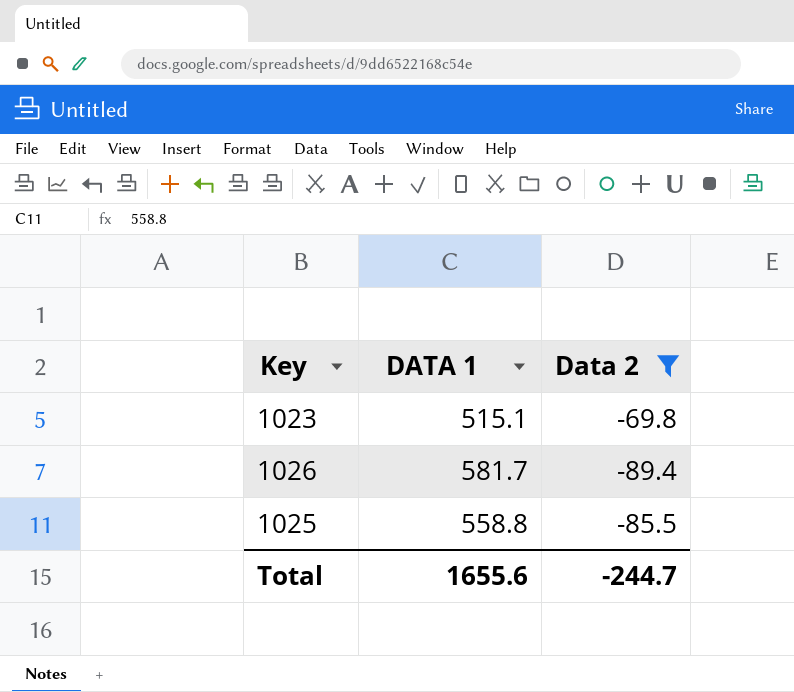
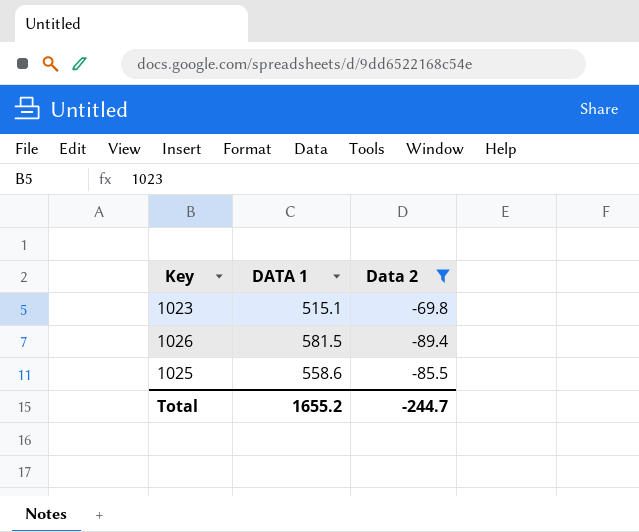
1026 | DATA 1: 581.7 -> 581.5
1025 | DATA 1: 558.8 -> 558.6
Total | DATA 1: 1655.6 -> 1655.2

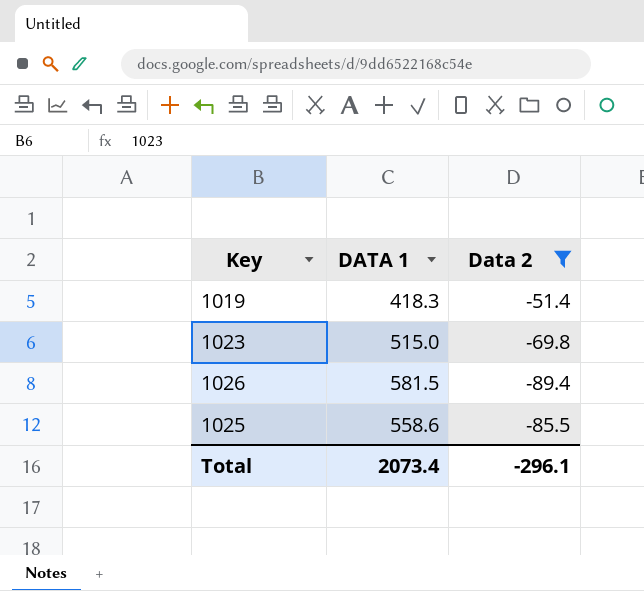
row 1019: none -> 418.3 | -51.4
1023 | DATA 1: 515.1 -> 515.0
Total | DATA 1: 1655.2 -> 2073.4
Total | Data 2: -244.7 -> -296.1

